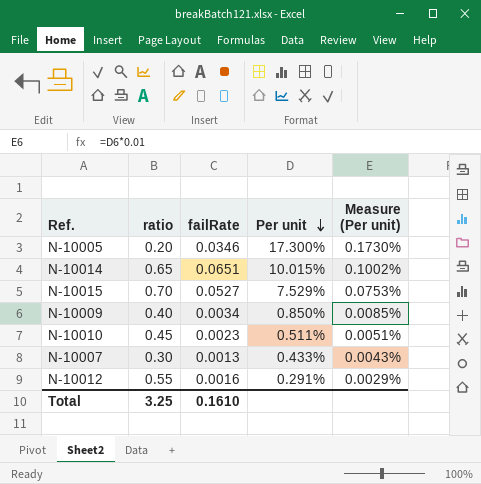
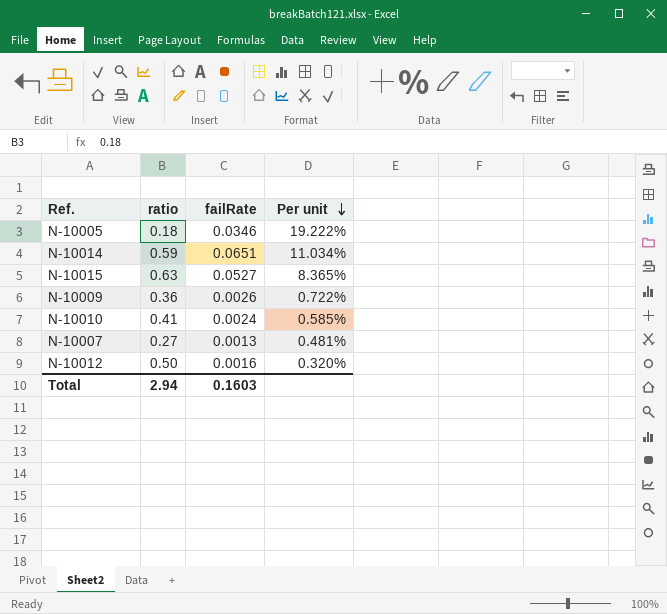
column Measure (Per unit) | formula: [Per unit] * 0.01 -> none
N-10005 | ratio: 0.20 -> 0.18
N-10005 | Per unit: 17.300% -> 19.222%
N-10014 | ratio: 0.65 -> 0.59
N-10014 | Per unit: 10.015% -> 11.034%
N-10015 | ratio: 0.70 -> 0.63
N-10015 | Per unit: 7.529% -> 8.365%
N-10009 | ratio: 0.40 -> 0.36
N-10009 | failRate: 0.0034 -> 0.0026
N-10009 | Per unit: 0.850% -> 0.722%
N-10010 | ratio: 0.45 -> 0.41
N-10010 | failRate: 0.0023 -> 0.0024
N-10010 | Per unit: 0.511% -> 0.585%
N-10007 | ratio: 0.30 -> 0.27
N-10007 | Per unit: 0.433% -> 0.481%
N-10012 | ratio: 0.55 -> 0.50
N-10012 | Per unit: 0.291% -> 0.320%
Total | ratio: 3.25 -> 2.94
Total | failRate: 0.1610 -> 0.1603

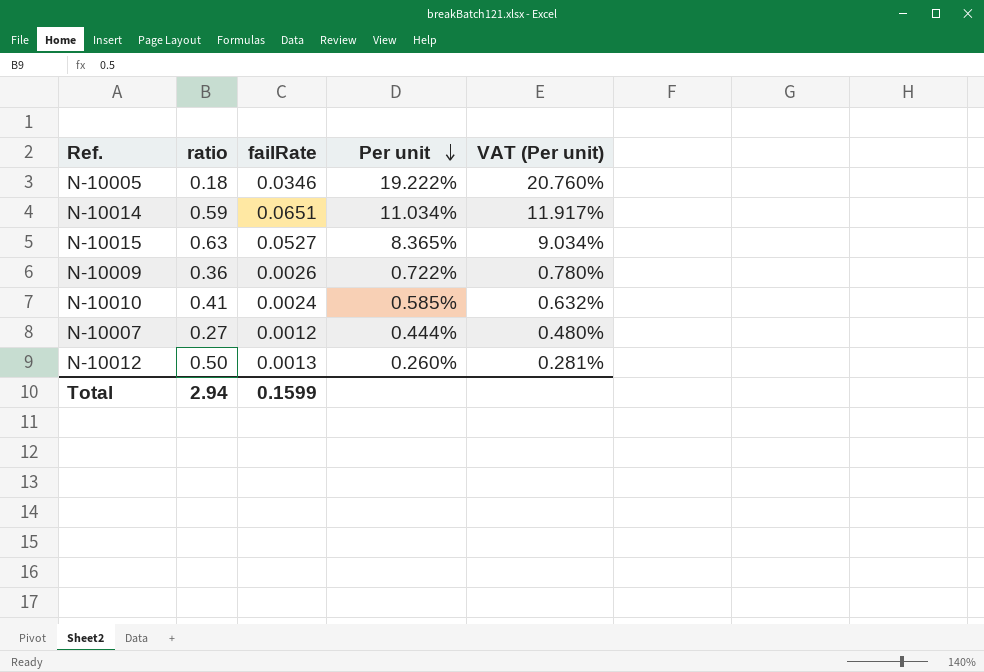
column VAT (Per unit) | formula: none -> [Per unit] * 1.08
N-10007 | failRate: 0.0013 -> 0.0012
N-10007 | Per unit: 0.481% -> 0.444%
N-10012 | failRate: 0.0016 -> 0.0013
N-10012 | Per unit: 0.320% -> 0.260%
Total | failRate: 0.1603 -> 0.1599

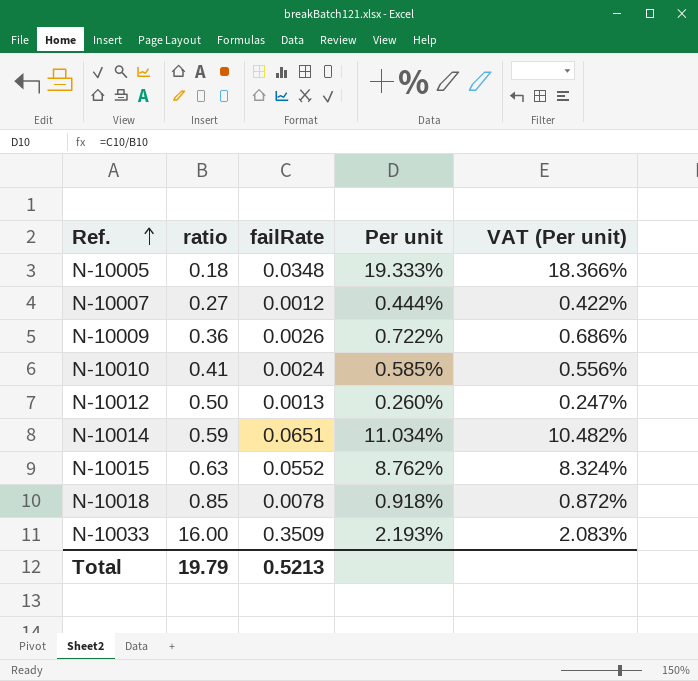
row order: Per unit descending -> Ref. ascending
column VAT (Per unit) | formula: [Per unit] * 1.08 -> [Per unit] * 0.95
N-10005 | failRate: 0.0346 -> 0.0348
N-10005 | Per unit: 19.222% -> 19.333%
N-10015 | failRate: 0.0527 -> 0.0552
N-10015 | Per unit: 8.365% -> 8.762%
row N-10018: none -> 0.85 | 0.0078 | 0.918% | 0.872%
row N-10033: none -> 16.00 | 0.3509 | 2.193% | 2.083%
Total | ratio: 2.94 -> 19.79
Total | failRate: 0.1599 -> 0.5213

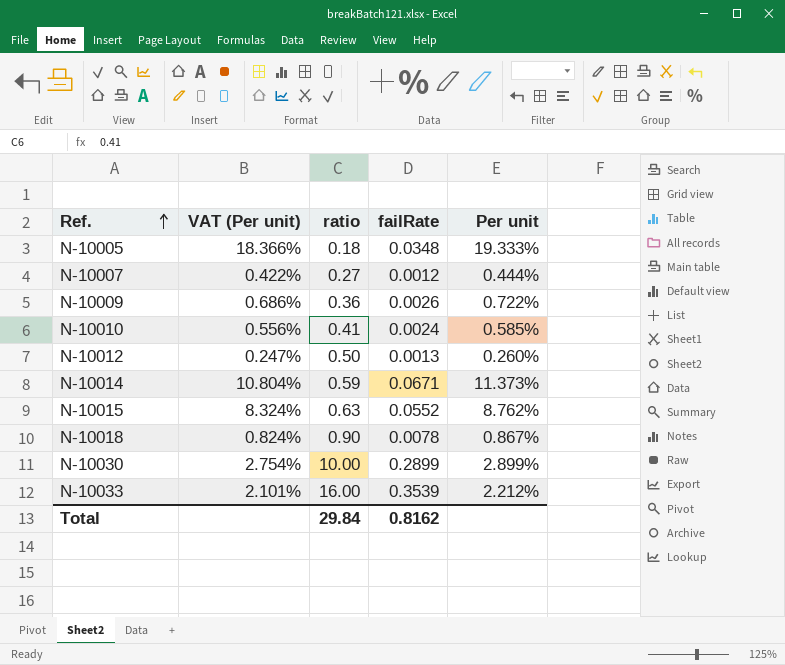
column VAT (Per unit) | position: 5 -> 2
N-10014 | VAT (Per unit): 10.482% -> 10.804%
N-10014 | failRate: 0.0651 -> 0.0671
N-10014 | Per unit: 11.034% -> 11.373%
N-10018 | VAT (Per unit): 0.872% -> 0.824%
N-10018 | ratio: 0.85 -> 0.90
N-10018 | Per unit: 0.918% -> 0.867%
row N-10030: none -> 2.754% | 10.00 | 0.2899 | 2.899%
N-10033 | VAT (Per unit): 2.083% -> 2.101%
N-10033 | failRate: 0.3509 -> 0.3539
N-10033 | Per unit: 2.193% -> 2.212%
Total | ratio: 19.79 -> 29.84
Total | failRate: 0.5213 -> 0.8162

